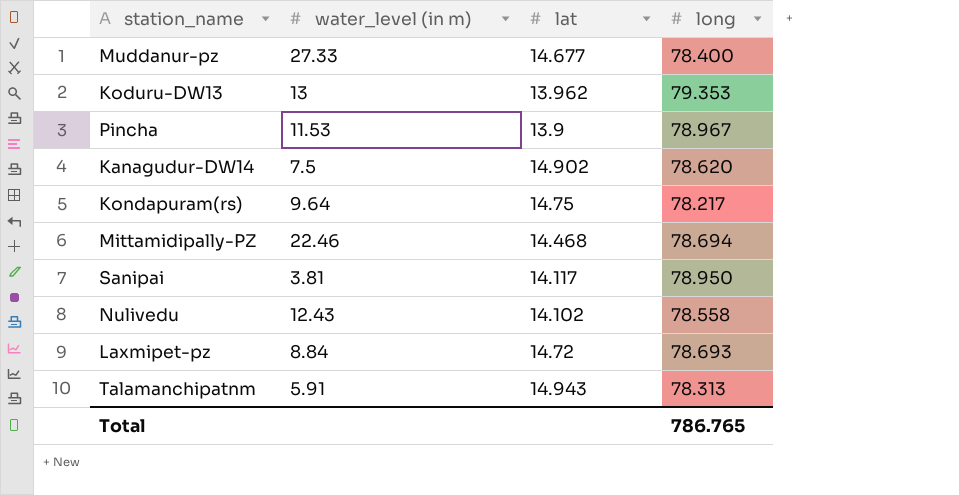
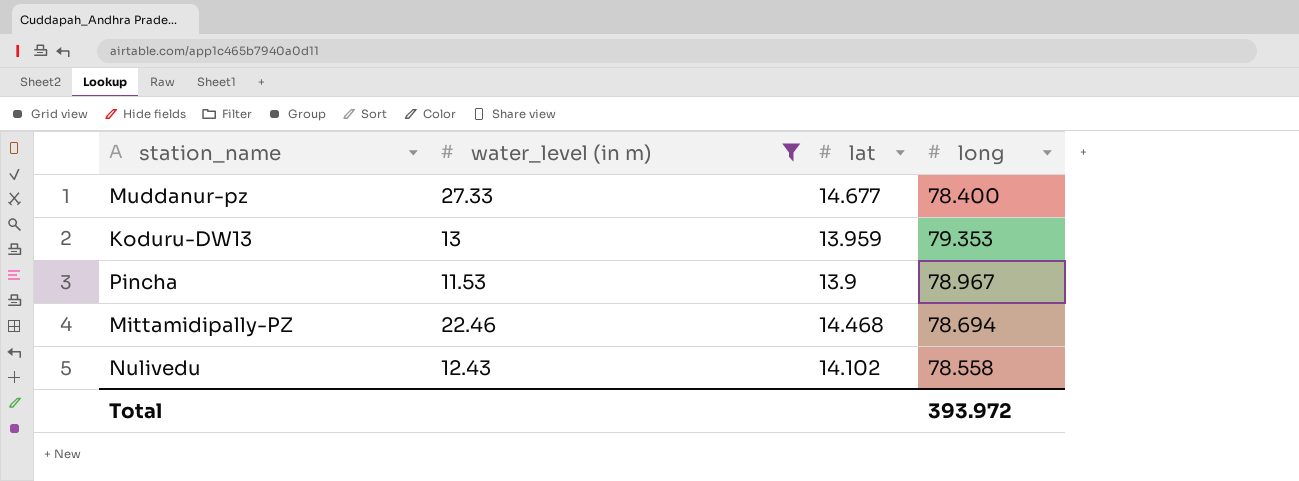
filter: none -> water_level (in m) >= 11.53
Koduru-DW13 | lat: 13.962 -> 13.959
Total | long: 786.765 -> 393.972

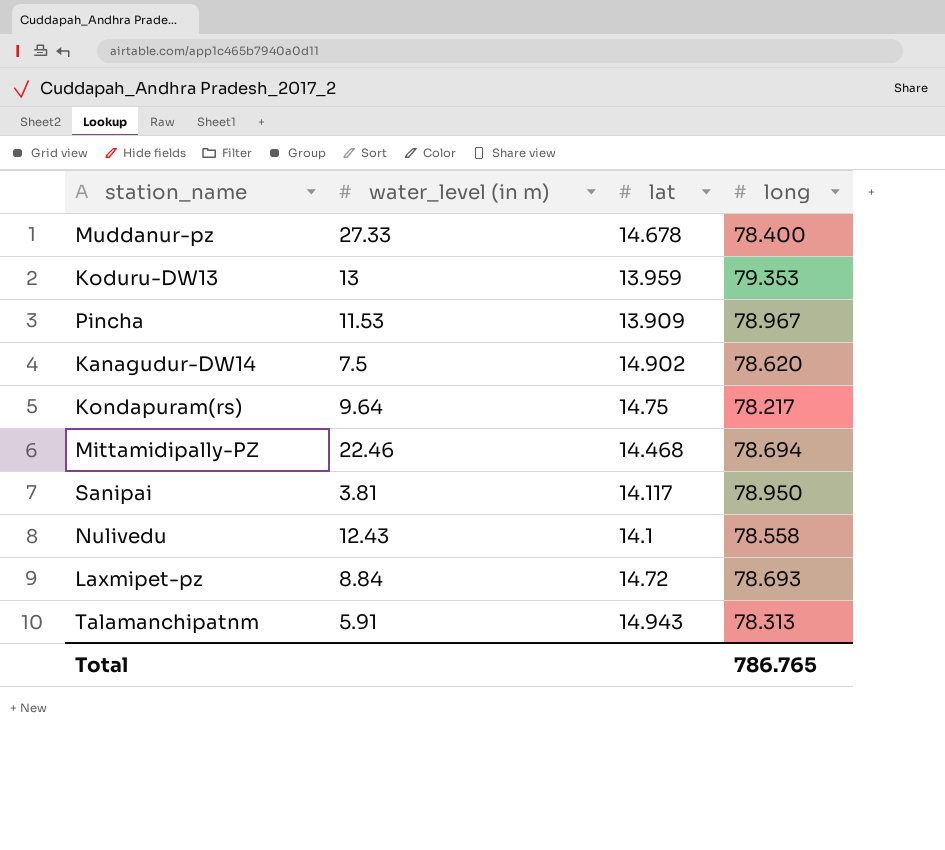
filter: water_level (in m) >= 11.53 -> none
Muddanur-pz | lat: 14.677 -> 14.678
Pincha | lat: 13.9 -> 13.909
Nulivedu | lat: 14.102 -> 14.1
Total | long: 393.972 -> 786.765

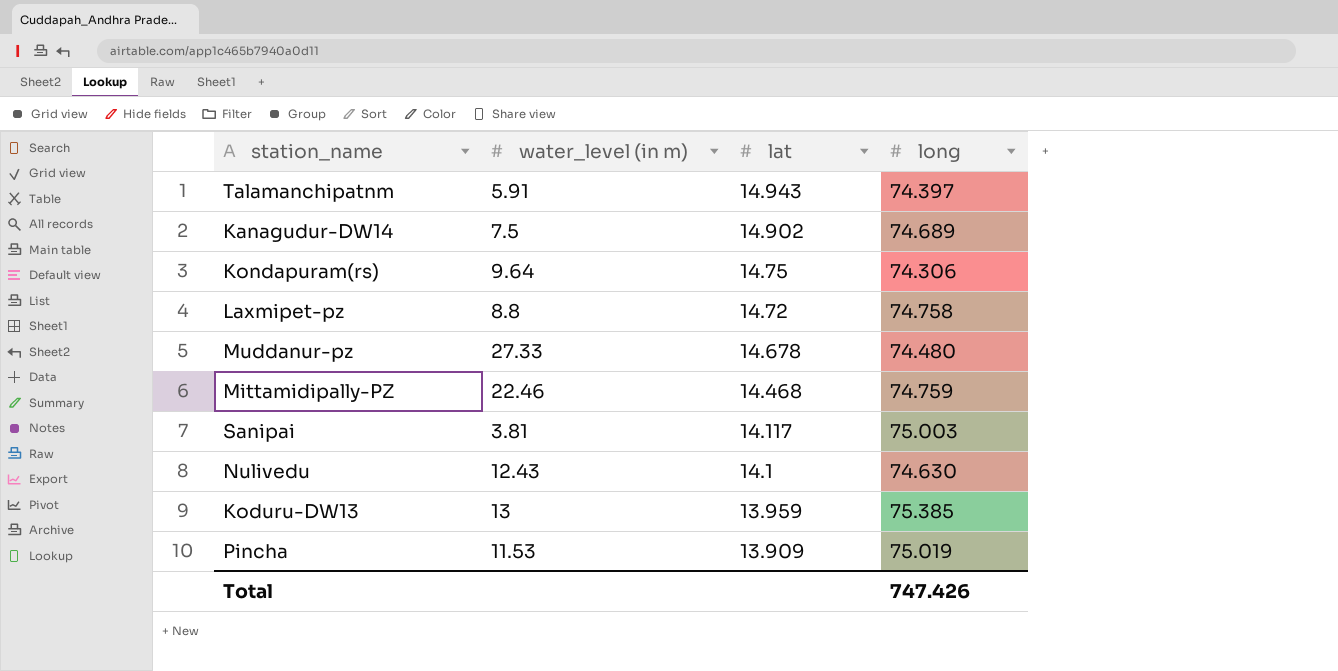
row order: none -> lat descending
Talamanchipatnm | long: 78.313 -> 74.397
Kanagudur-DW14 | long: 78.620 -> 74.689
Kondapuram(rs) | long: 78.217 -> 74.306
Laxmipet-pz | water_level (in m): 8.84 -> 8.8
Laxmipet-pz | long: 78.693 -> 74.758
Muddanur-pz | long: 78.400 -> 74.480
Mittamidipally-PZ | long: 78.694 -> 74.759
Sanipai | long: 78.950 -> 75.003
Nulivedu | long: 78.558 -> 74.630
Koduru-DW13 | long: 79.353 -> 75.385
Pincha | long: 78.967 -> 75.019
Total | long: 786.765 -> 747.426

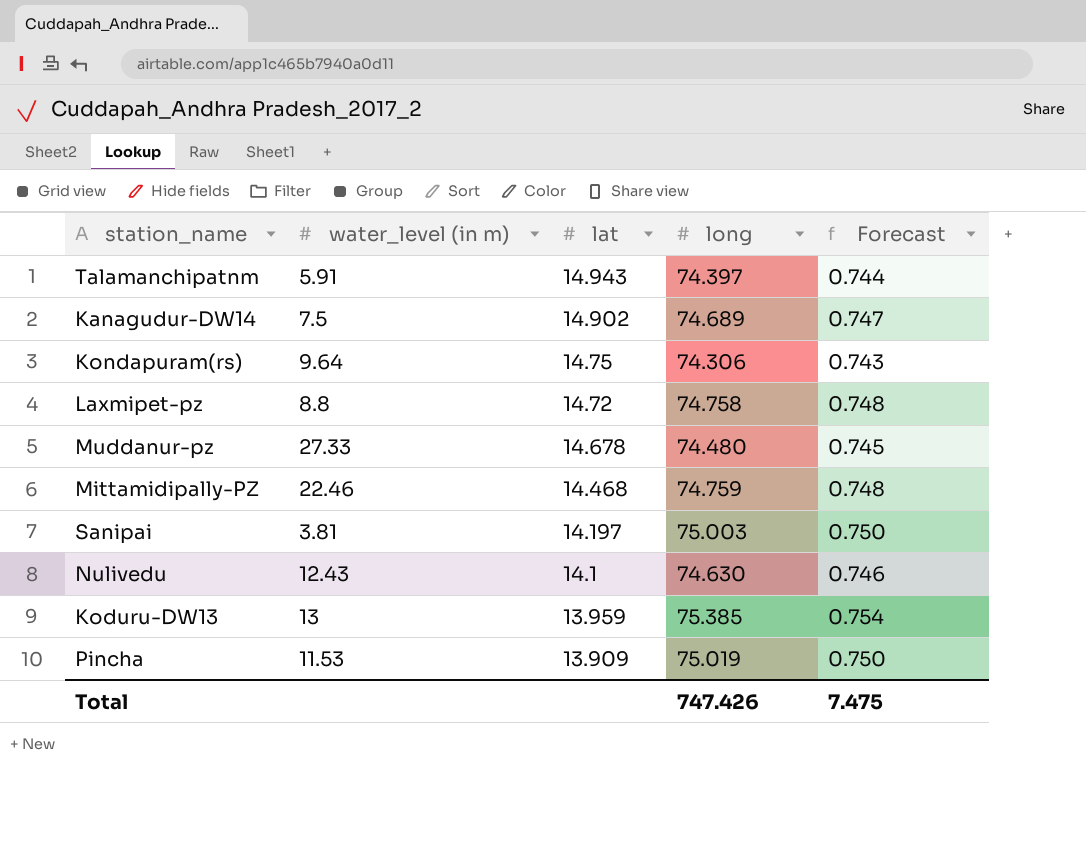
column Forecast | formula: none -> [long] * 0.01
Sanipai | lat: 14.117 -> 14.197

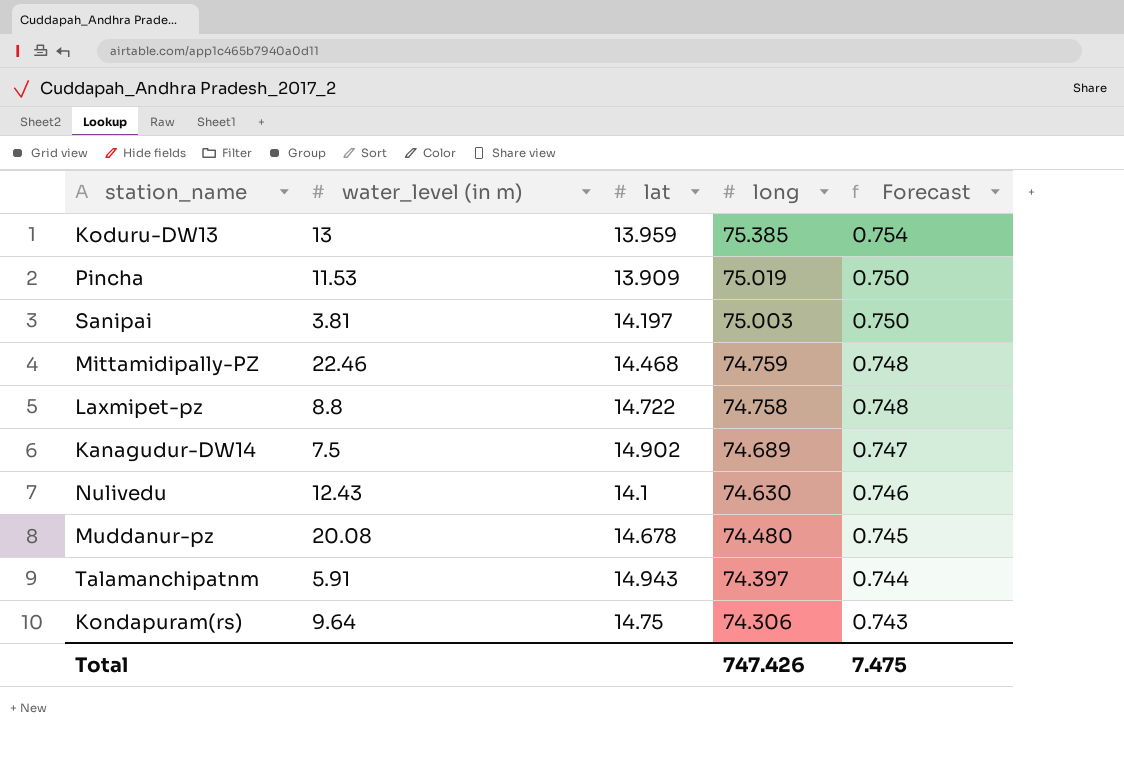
row order: lat descending -> long descending
Laxmipet-pz | lat: 14.72 -> 14.722
Muddanur-pz | water_level (in m): 27.33 -> 20.08

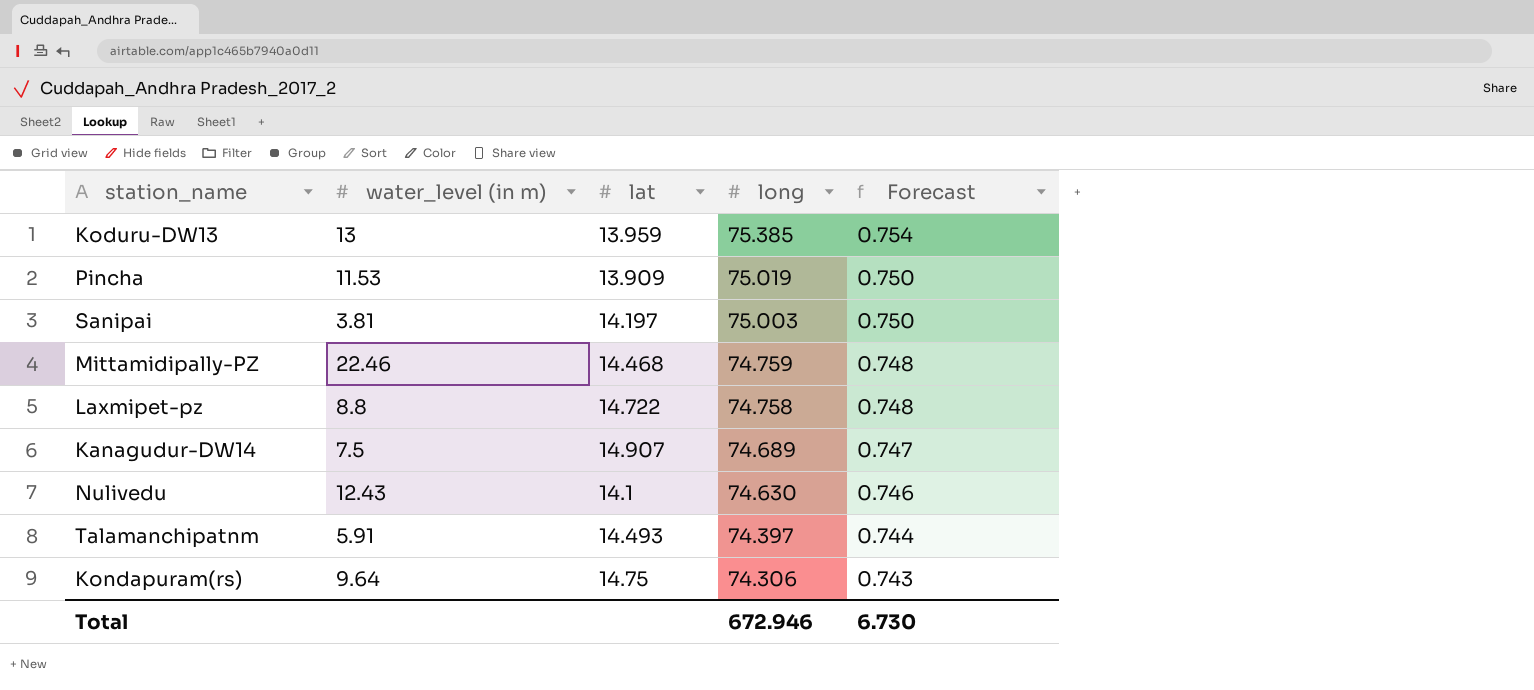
row Muddanur-pz: 20.08 | 14.678 | 74.480 | 0.745 -> none
Kanagudur-DW14 | lat: 14.902 -> 14.907
Talamanchipatnm | lat: 14.943 -> 14.493
Total | long: 747.426 -> 672.946
Total | Forecast: 7.475 -> 6.730

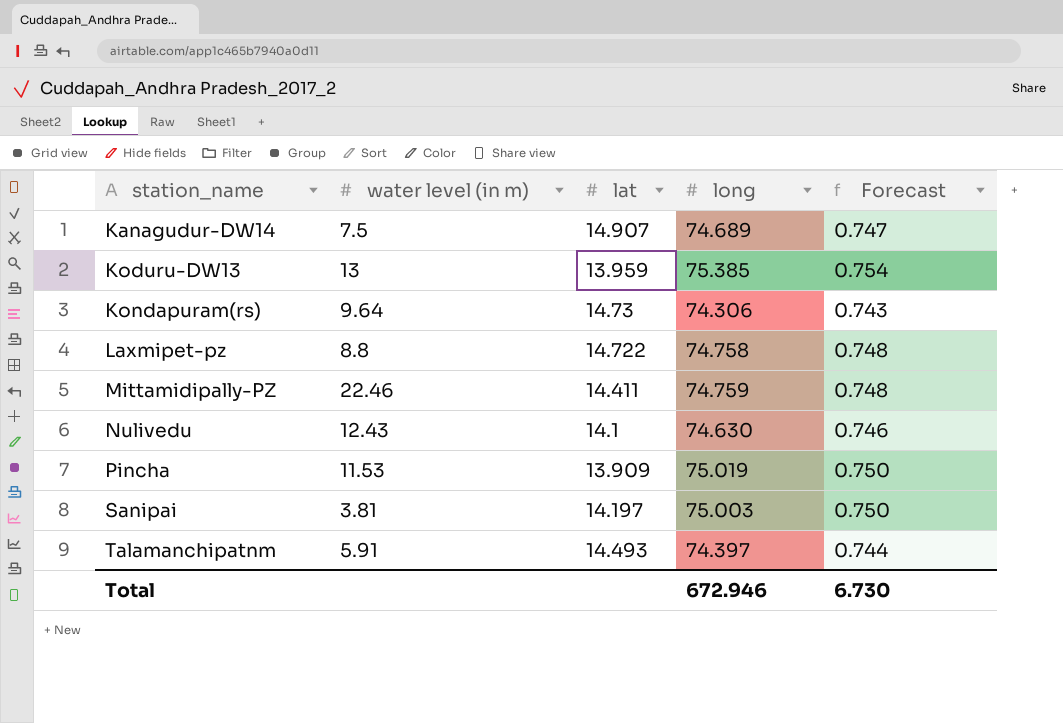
row order: long descending -> station_name ascending
column name: water_level (in m) -> water level (in m)
Kondapuram(rs) | lat: 14.75 -> 14.73
Mittamidipally-PZ | lat: 14.468 -> 14.411

